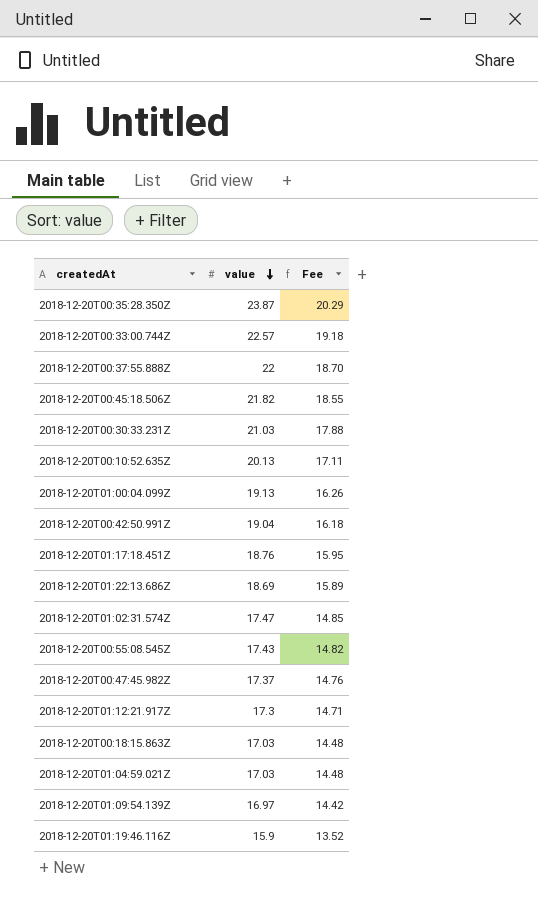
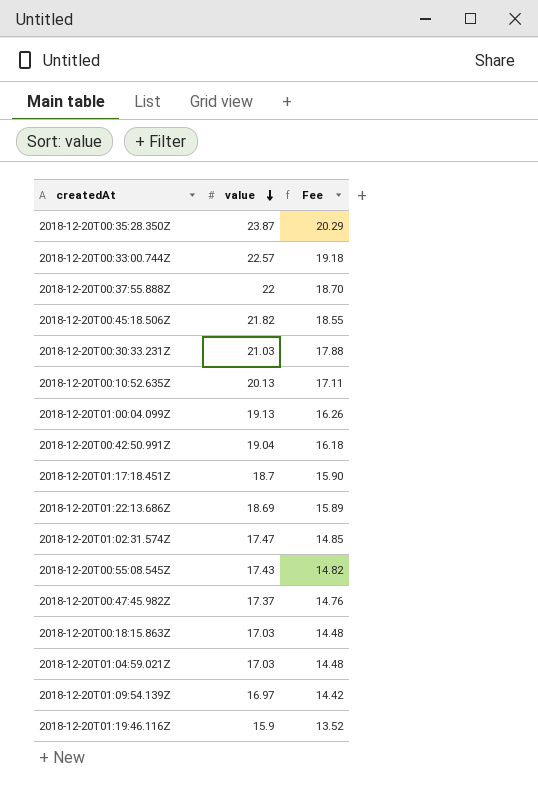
row 2018-12-20T01:12:21.917Z: 17.3 | 14.71 -> none
2018-12-20T01:17:18.451Z | value: 18.76 -> 18.7
2018-12-20T01:17:18.451Z | Fee: 15.95 -> 15.90

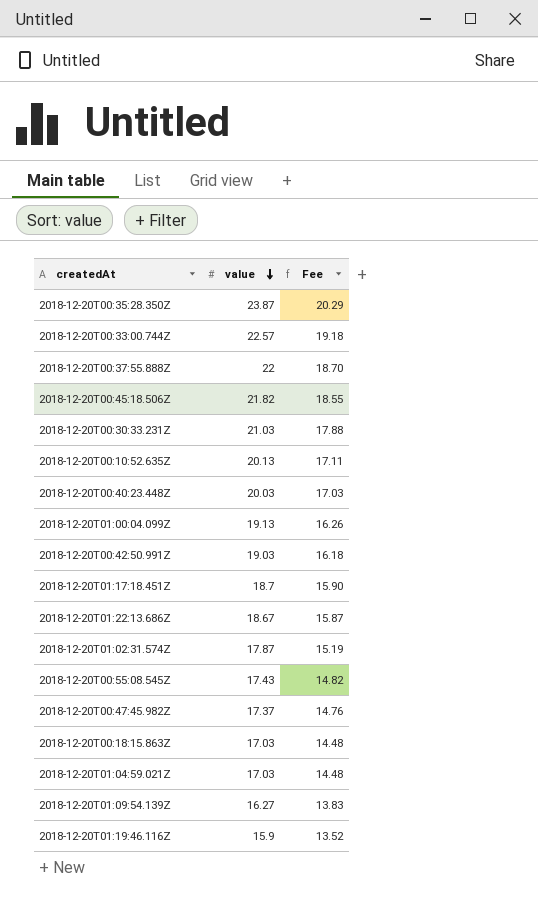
row 2018-12-20T00:40:23.448Z: none -> 20.03 | 17.03
2018-12-20T00:42:50.991Z | value: 19.04 -> 19.03
2018-12-20T01:22:13.686Z | value: 18.69 -> 18.67
2018-12-20T01:22:13.686Z | Fee: 15.89 -> 15.87
2018-12-20T01:02:31.574Z | value: 17.47 -> 17.87
2018-12-20T01:02:31.574Z | Fee: 14.85 -> 15.19
2018-12-20T01:09:54.139Z | value: 16.97 -> 16.27
2018-12-20T01:09:54.139Z | Fee: 14.42 -> 13.83

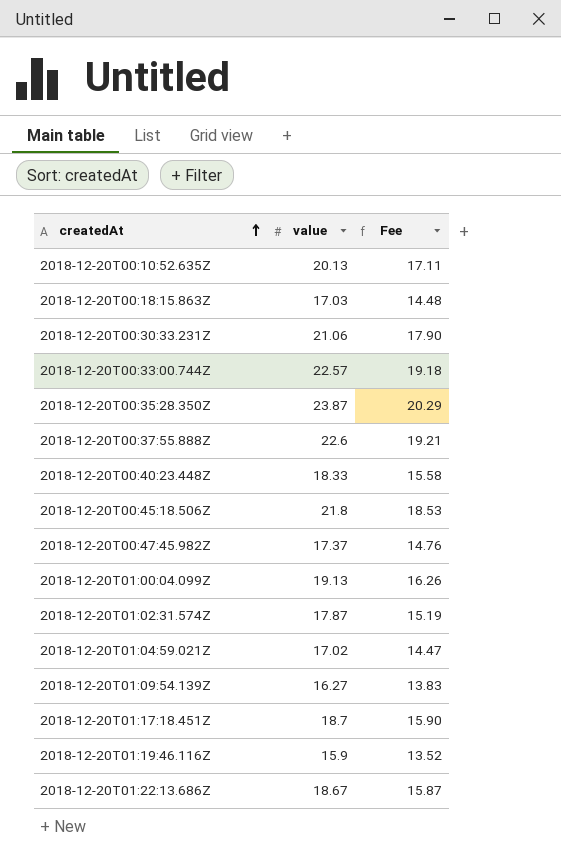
row order: value descending -> createdAt ascending
row 2018-12-20T00:42:50.991Z: 19.03 | 16.18 -> none
row 2018-12-20T00:55:08.545Z: 17.43 | 14.82 -> none
2018-12-20T00:30:33.231Z | value: 21.03 -> 21.06
2018-12-20T00:30:33.231Z | Fee: 17.88 -> 17.90
2018-12-20T00:37:55.888Z | value: 22 -> 22.6
2018-12-20T00:37:55.888Z | Fee: 18.70 -> 19.21
2018-12-20T00:40:23.448Z | value: 20.03 -> 18.33
2018-12-20T00:40:23.448Z | Fee: 17.03 -> 15.58
2018-12-20T00:45:18.506Z | value: 21.82 -> 21.8
2018-12-20T00:45:18.506Z | Fee: 18.55 -> 18.53
2018-12-20T01:04:59.021Z | value: 17.03 -> 17.02
2018-12-20T01:04:59.021Z | Fee: 14.48 -> 14.47

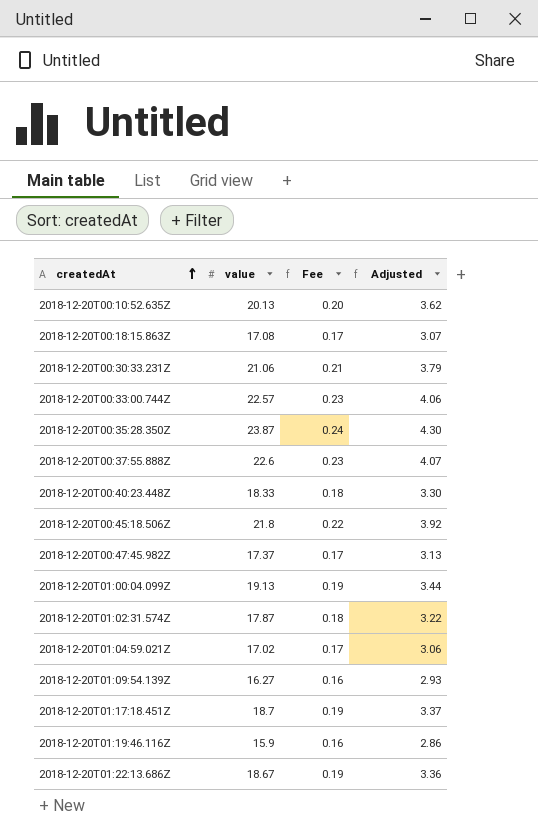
column Fee | formula: [value] * 0.85 -> [value] * 0.01
column Adjusted | formula: none -> [value] * 0.18
2018-12-20T00:18:15.863Z | value: 17.03 -> 17.08

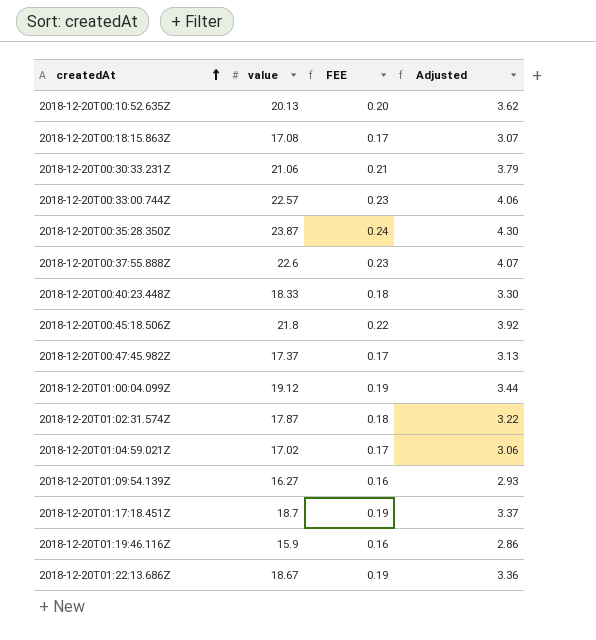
column name: Fee -> FEE
2018-12-20T01:00:04.099Z | value: 19.13 -> 19.12

